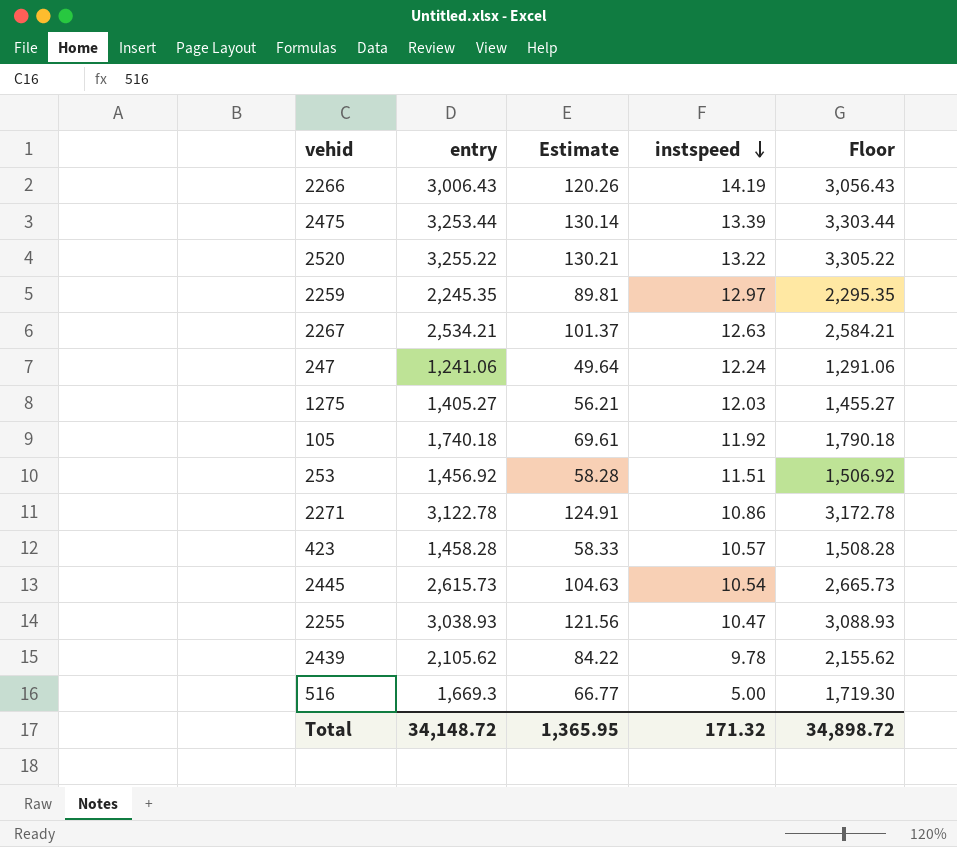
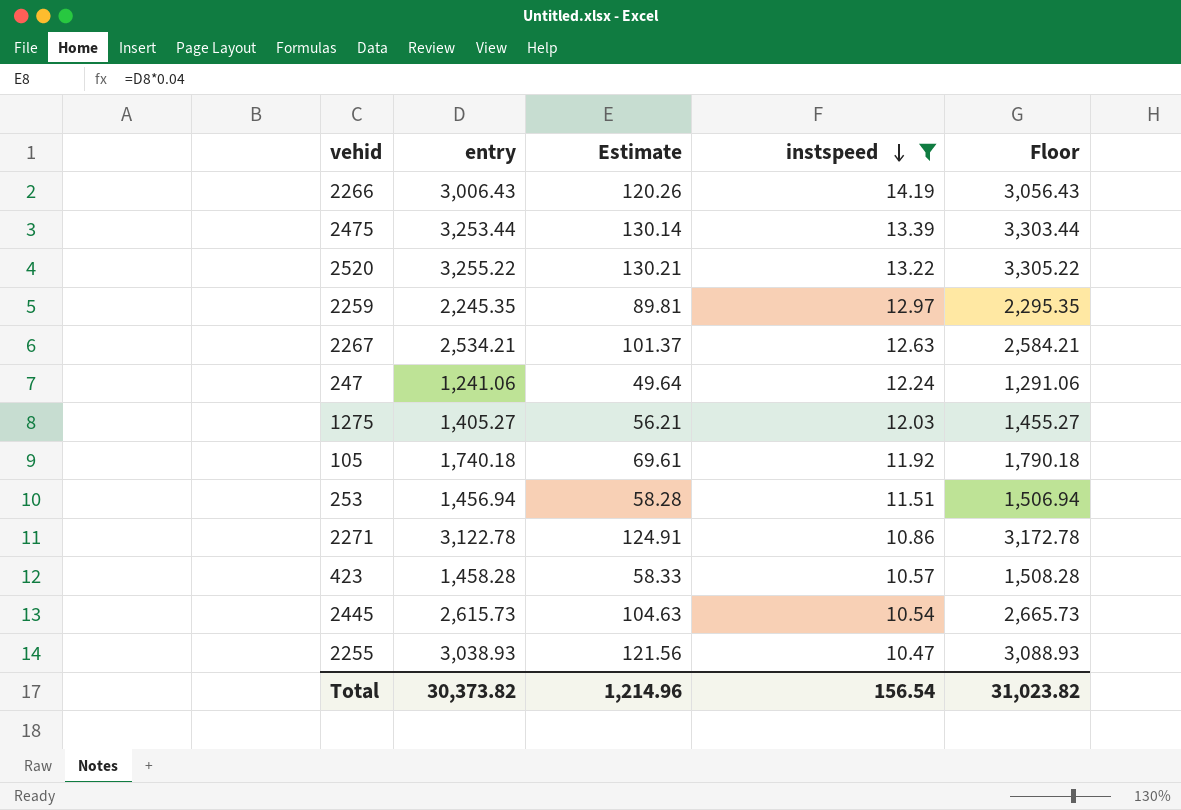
filter: none -> instspeed >= 10.47
253 | entry: 1,456.92 -> 1,456.94
253 | Floor: 1,506.92 -> 1,506.94
Total | entry: 34,148.72 -> 30,373.82
Total | Estimate: 1,365.95 -> 1,214.96
Total | instspeed: 171.32 -> 156.54
Total | Floor: 34,898.72 -> 31,023.82

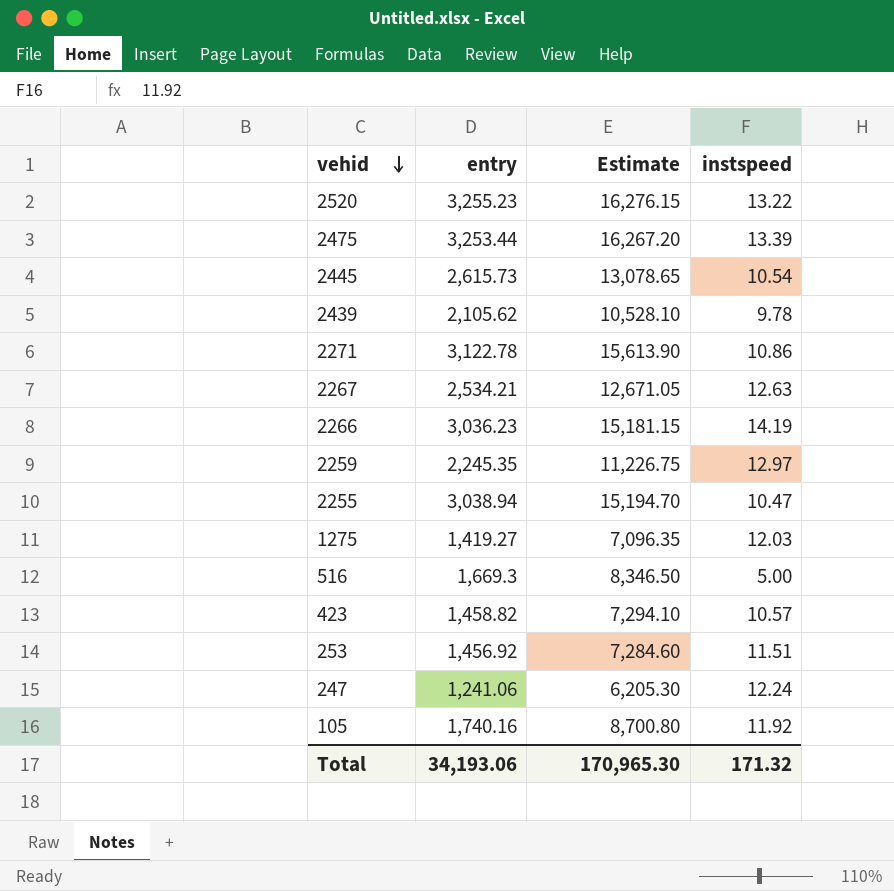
filter: instspeed >= 10.47 -> none
row order: instspeed descending -> vehid descending
column Floor | formula: [entry] + 50 -> none
column Estimate | formula: [entry] * 0.04 -> [entry] * 5
2520 | entry: 3,255.22 -> 3,255.23
2266 | entry: 3,006.43 -> 3,036.23
2255 | entry: 3,038.93 -> 3,038.94
1275 | entry: 1,405.27 -> 1,419.27
423 | entry: 1,458.28 -> 1,458.82
253 | entry: 1,456.94 -> 1,456.92
105 | entry: 1,740.18 -> 1,740.16
Total | entry: 30,373.82 -> 34,193.06
Total | Estimate: 1,214.96 -> 170,965.30
Total | instspeed: 156.54 -> 171.32

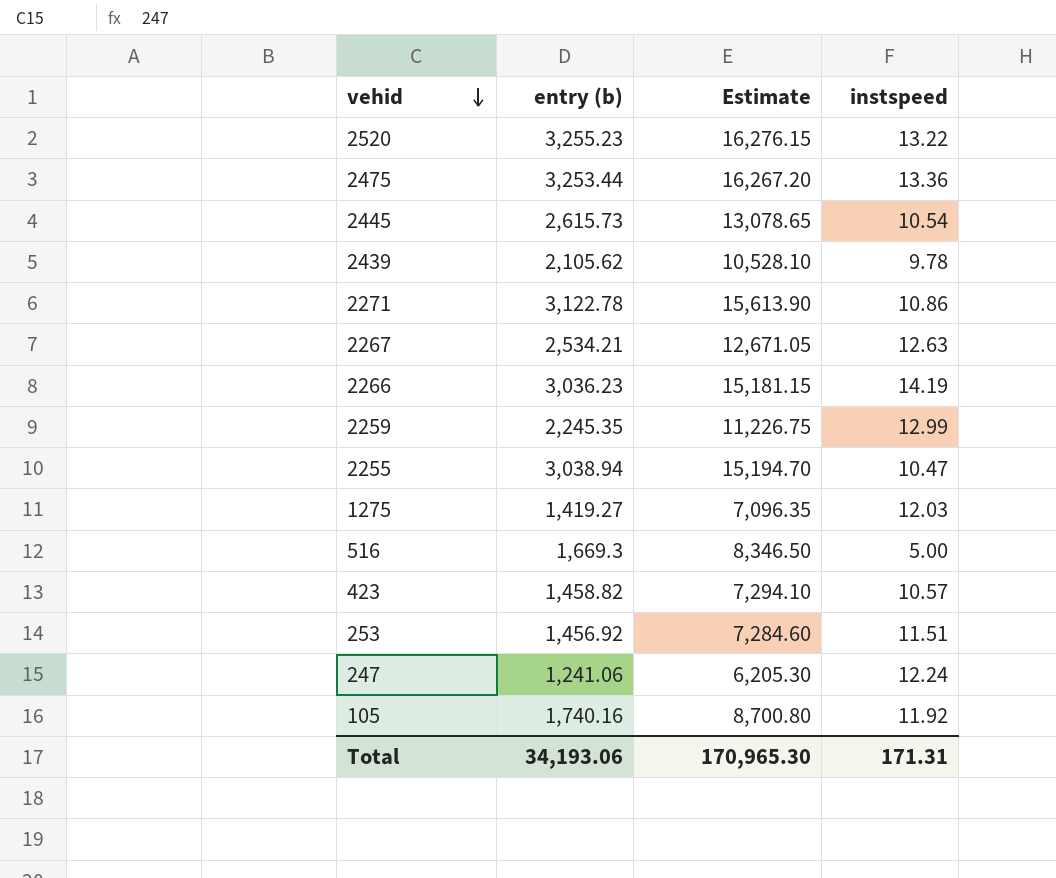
column name: entry -> entry (b)
2475 | instspeed: 13.39 -> 13.36
2259 | instspeed: 12.97 -> 12.99
Total | instspeed: 171.32 -> 171.31

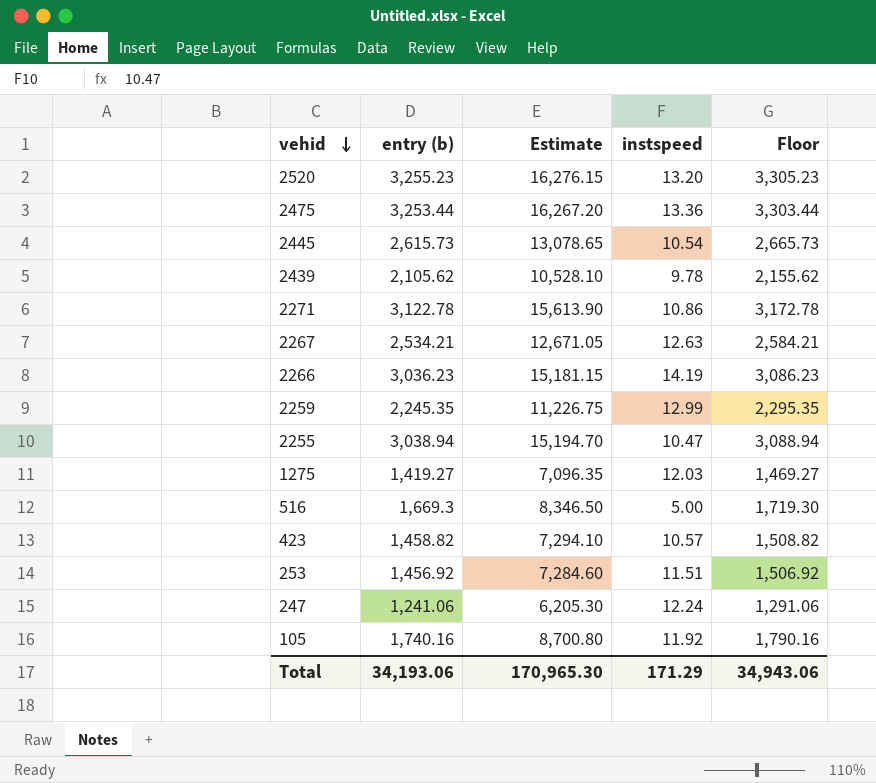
column Floor | formula: none -> [entry (b)] + 50
2520 | instspeed: 13.22 -> 13.20
Total | instspeed: 171.31 -> 171.29

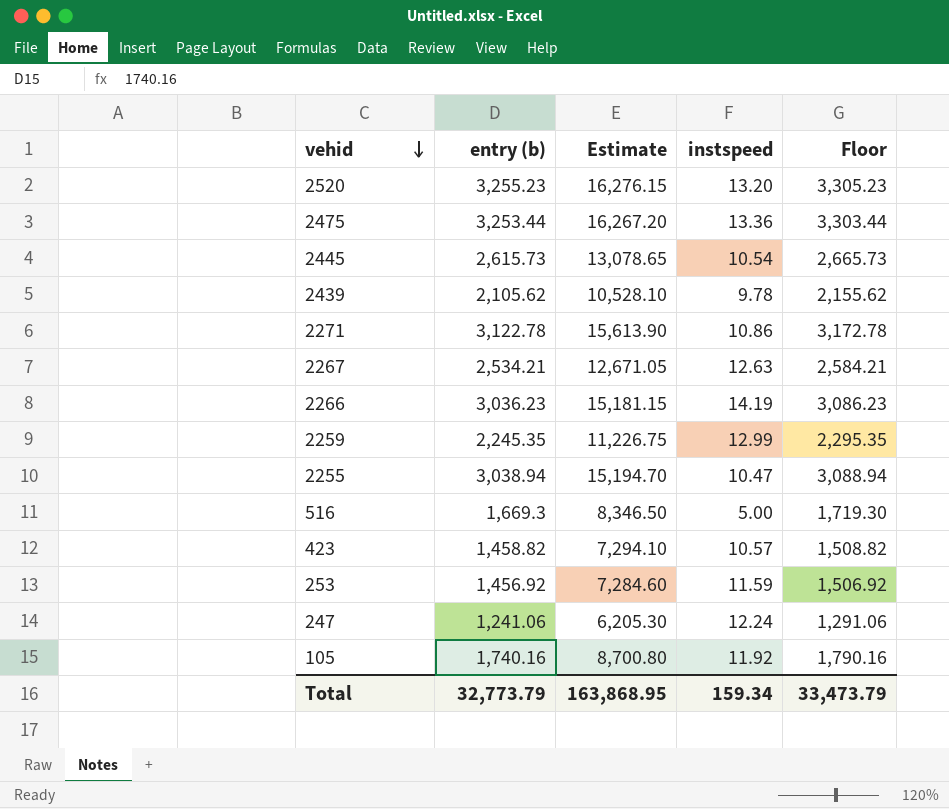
row 1275: 1,419.27 | 7,096.35 | 12.03 | 1,469.27 -> none
253 | instspeed: 11.51 -> 11.59
Total | entry (b): 34,193.06 -> 32,773.79
Total | Estimate: 170,965.30 -> 163,868.95
Total | instspeed: 171.29 -> 159.34
Total | Floor: 34,943.06 -> 33,473.79

